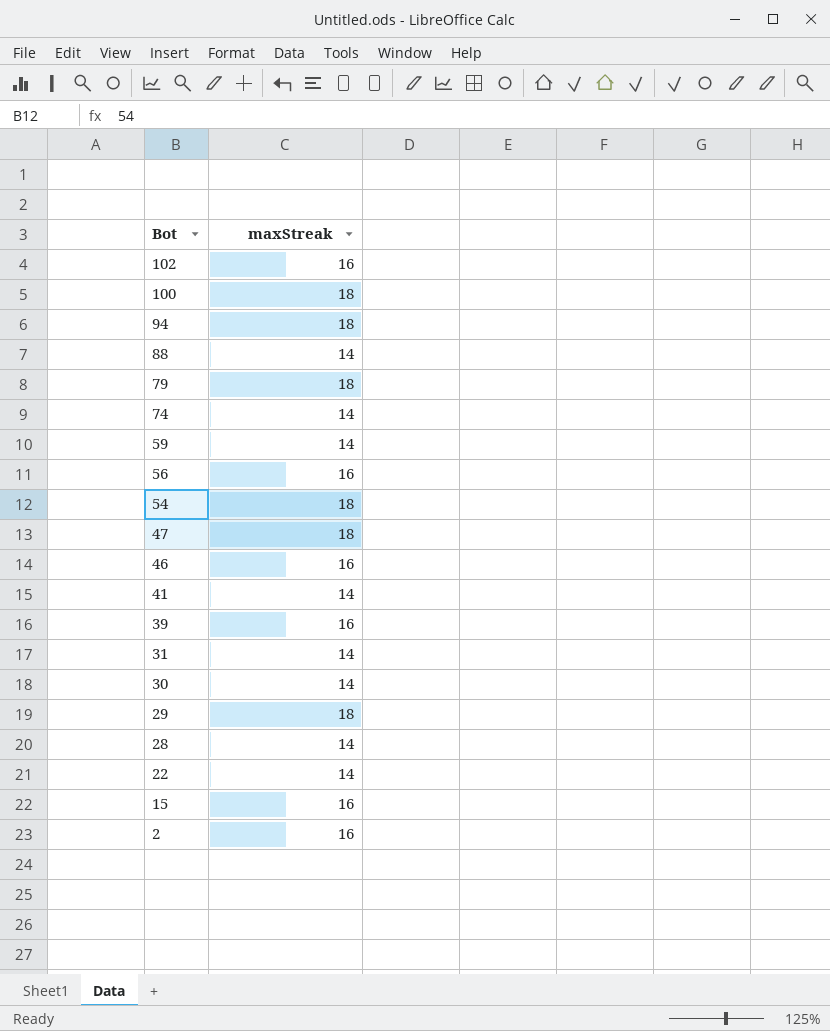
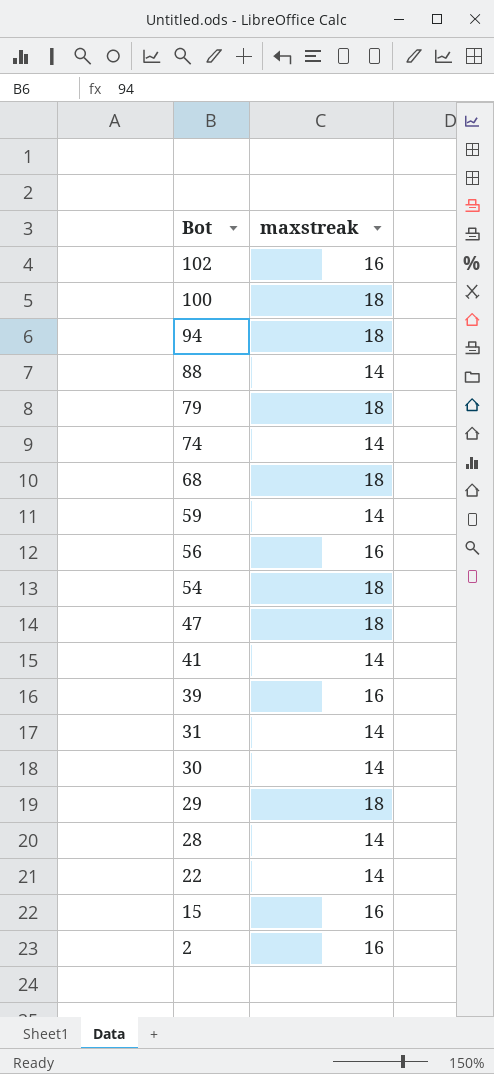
column name: maxStreak -> maxstreak
row 46: 16 -> none
row 68: none -> 18

